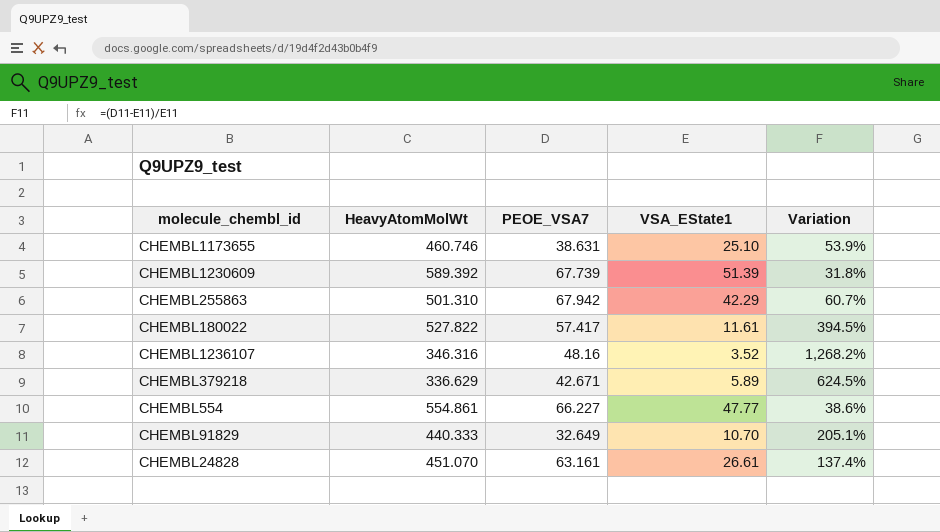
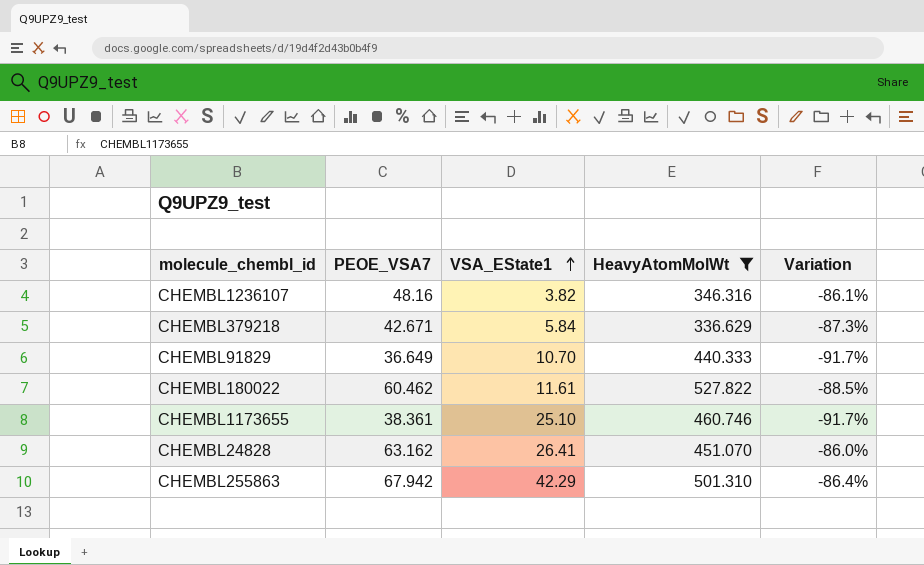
filter: none -> HeavyAtomMolWt <= 527.822
row order: none -> VSA_EState1 ascending
column HeavyAtomMolWt | position: 2 -> 4
column Variation | formula: ([PEOE_VSA7] - [VSA_EState1]) / [VSA_EState1] -> ([PEOE_VSA7] - [HeavyAtomMolWt]) / [HeavyAtomMolWt]
CHEMBL1236107 | VSA_EState1: 3.52 -> 3.82
CHEMBL379218 | VSA_EState1: 5.89 -> 5.84
CHEMBL91829 | PEOE_VSA7: 32.649 -> 36.649
CHEMBL180022 | PEOE_VSA7: 57.417 -> 60.462
CHEMBL1173655 | PEOE_VSA7: 38.631 -> 38.361
CHEMBL24828 | PEOE_VSA7: 63.161 -> 63.162
CHEMBL24828 | VSA_EState1: 26.61 -> 26.41

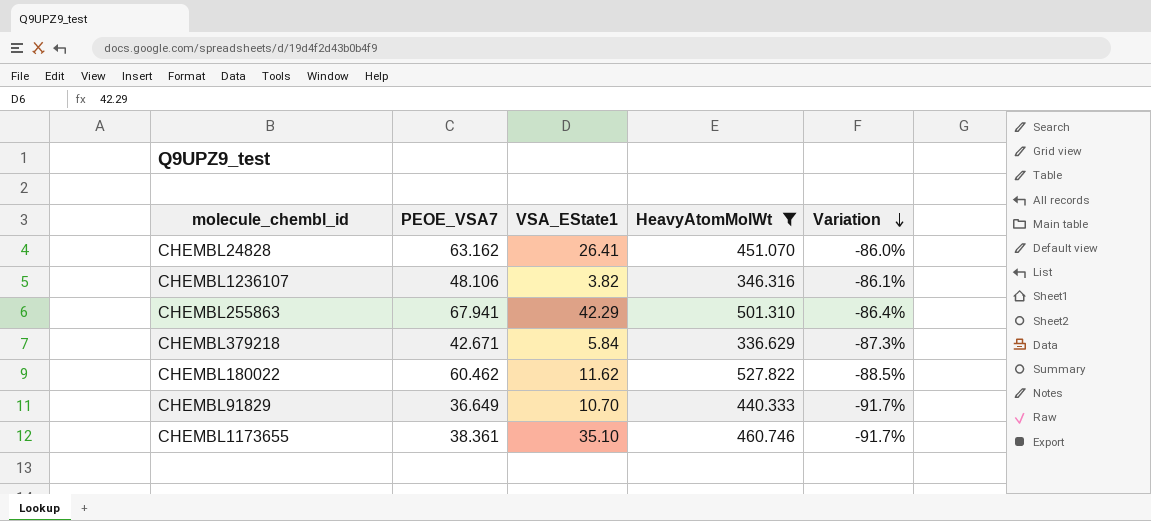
row order: VSA_EState1 ascending -> Variation descending
CHEMBL1236107 | PEOE_VSA7: 48.16 -> 48.106
CHEMBL255863 | PEOE_VSA7: 67.942 -> 67.941
CHEMBL180022 | VSA_EState1: 11.61 -> 11.62
CHEMBL1173655 | VSA_EState1: 25.10 -> 35.10

